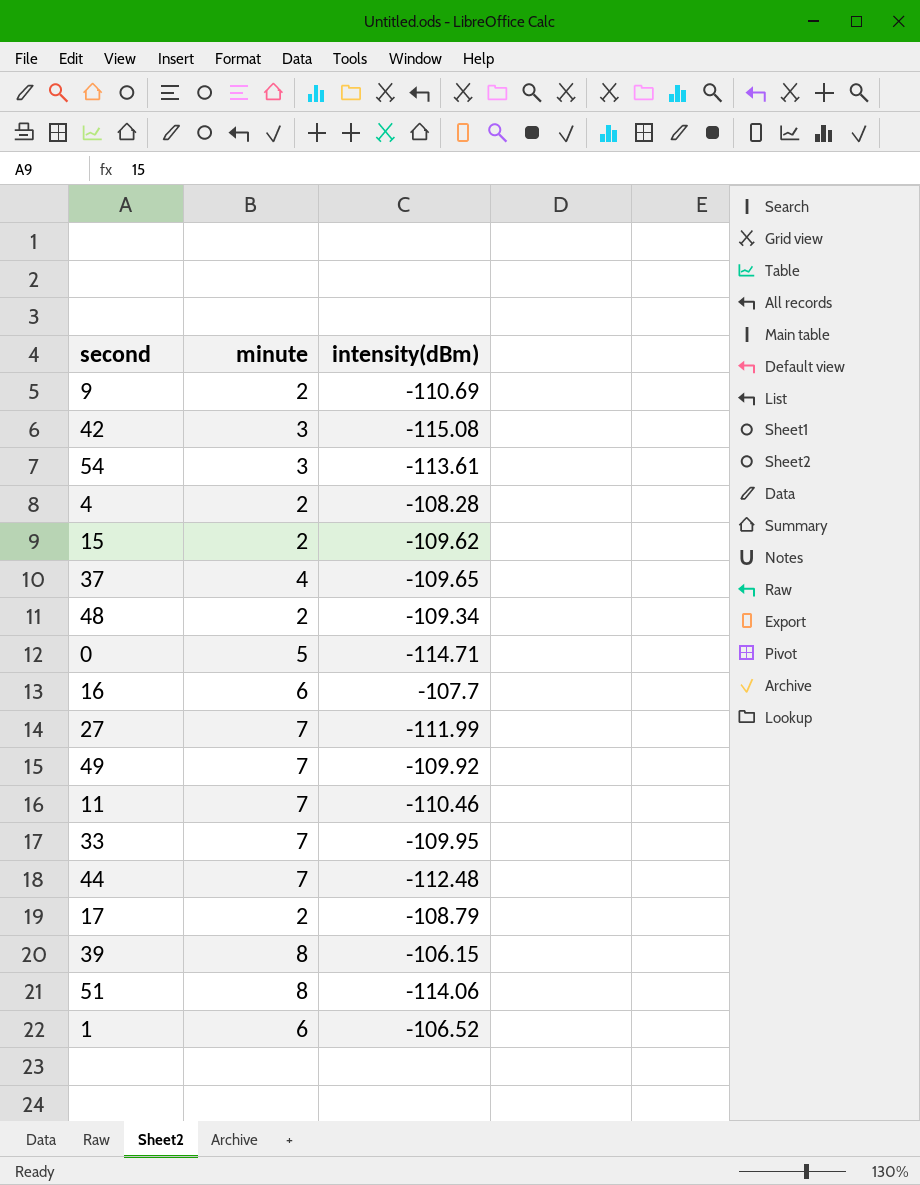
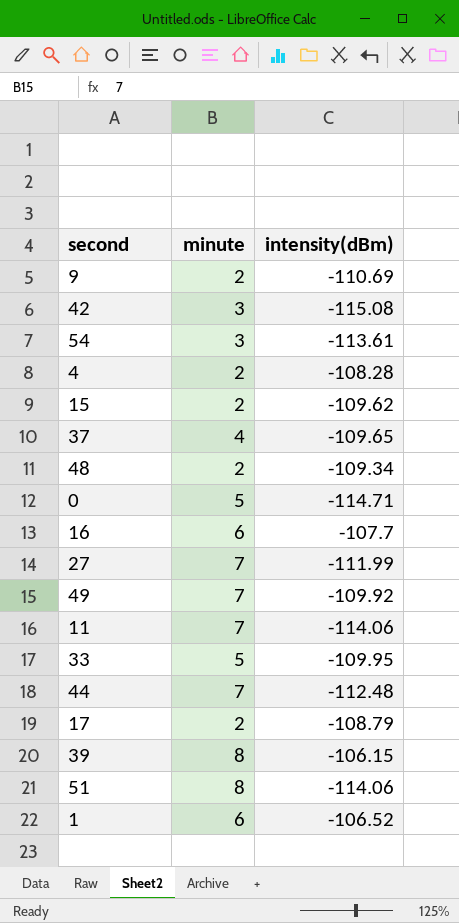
11 | intensity(dBm): -110.46 -> -114.06
33 | minute: 7 -> 5

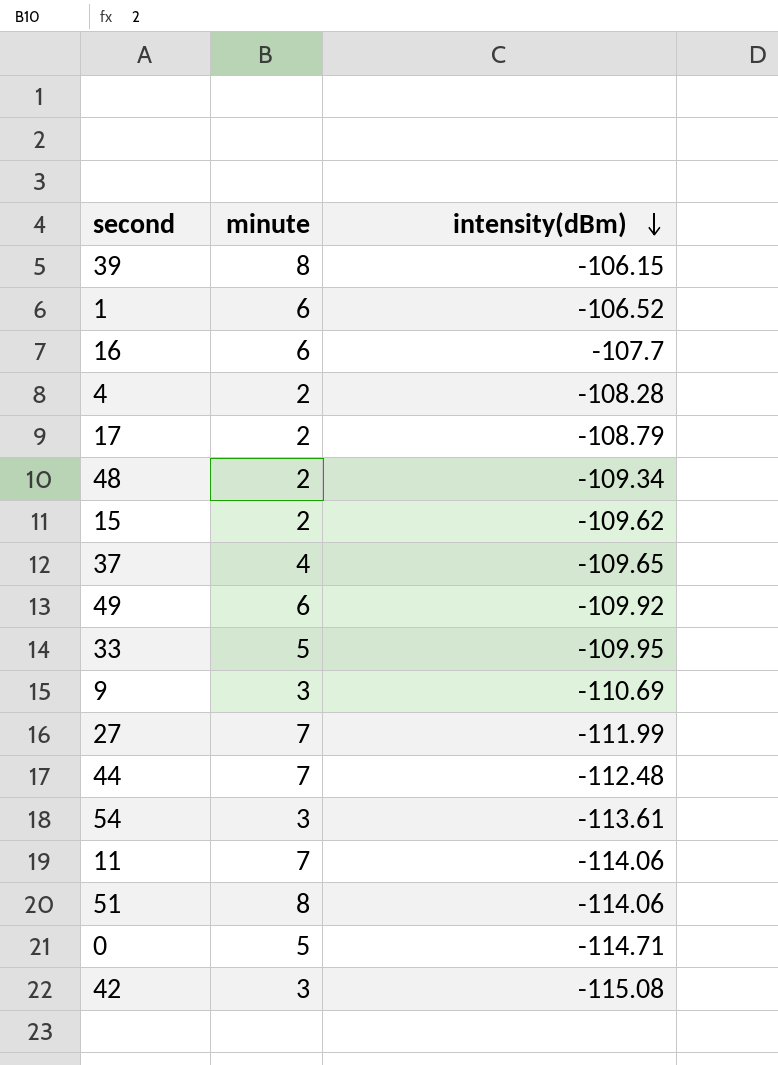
row order: none -> intensity(dBm) descending
49 | minute: 7 -> 6
9 | minute: 2 -> 3

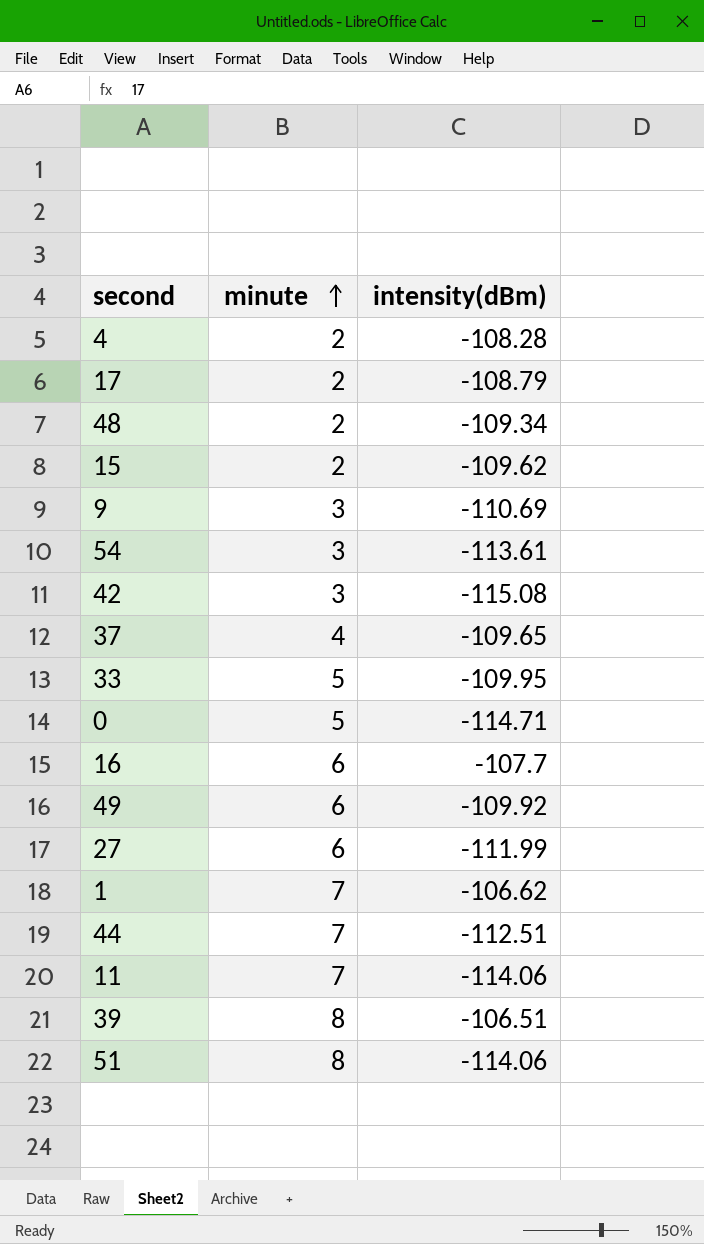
row order: intensity(dBm) descending -> minute ascending
27 | minute: 7 -> 6
1 | minute: 6 -> 7
1 | intensity(dBm): -106.52 -> -106.62
44 | intensity(dBm): -112.48 -> -112.51
39 | intensity(dBm): -106.15 -> -106.51

